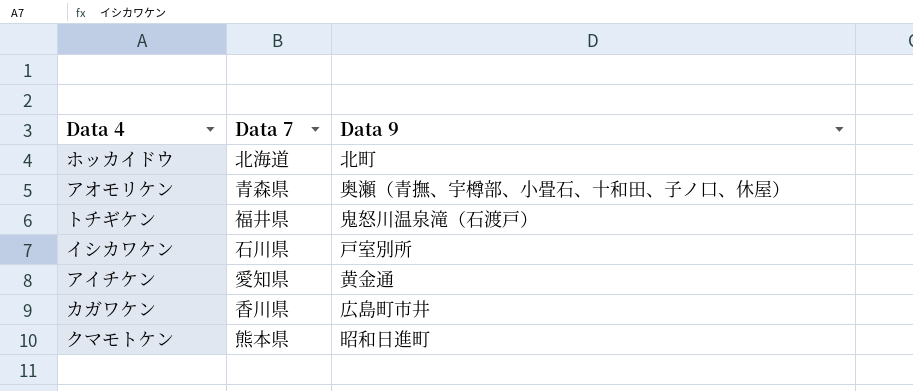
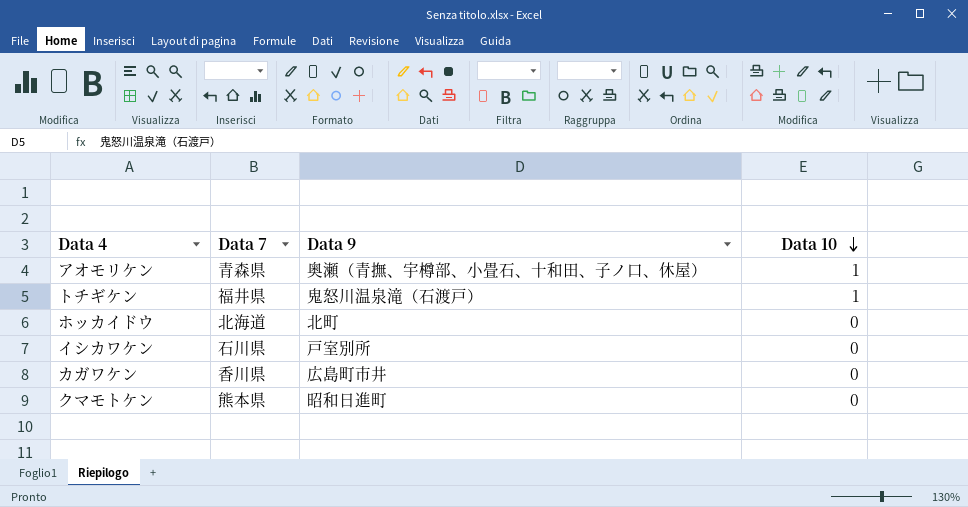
row order: none -> Data 10 descending
column Data 10 | position: none -> 4
row アイチケン: 愛知県 | 黄金通 -> none

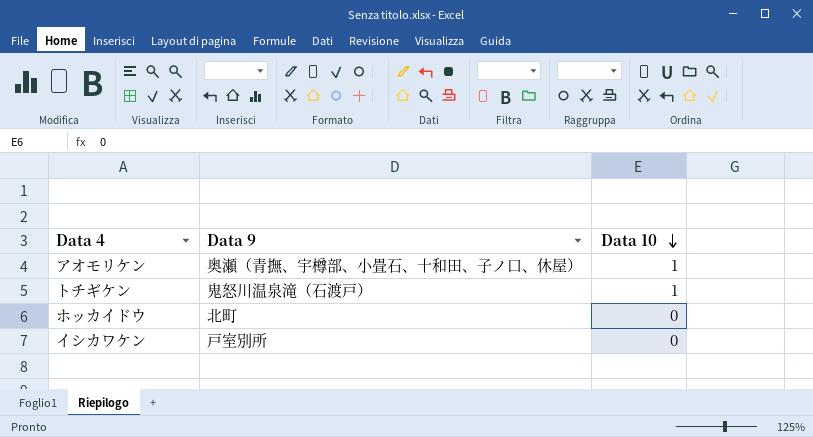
column Data 7 | position: 2 -> none
row カガワケン: 香川県 | 広島町市井 | 0 -> none
row クマモトケン: 熊本県 | 昭和日進町 | 0 -> none

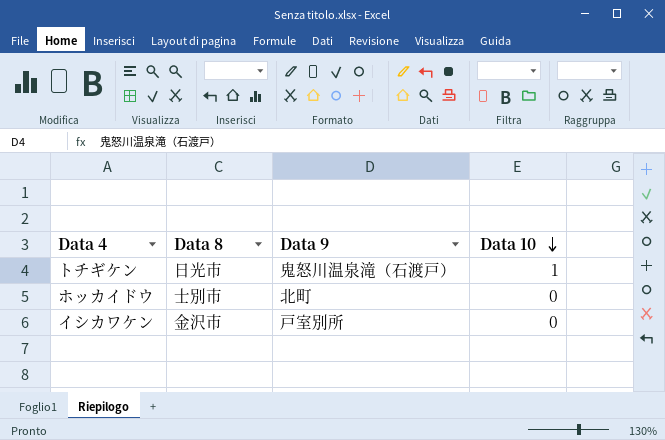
column Data 8 | position: none -> 2
row アオモリケン: 奥瀬（青撫、宇樽部、小畳石、十和田、子ノ口、休屋） | 1 -> none

